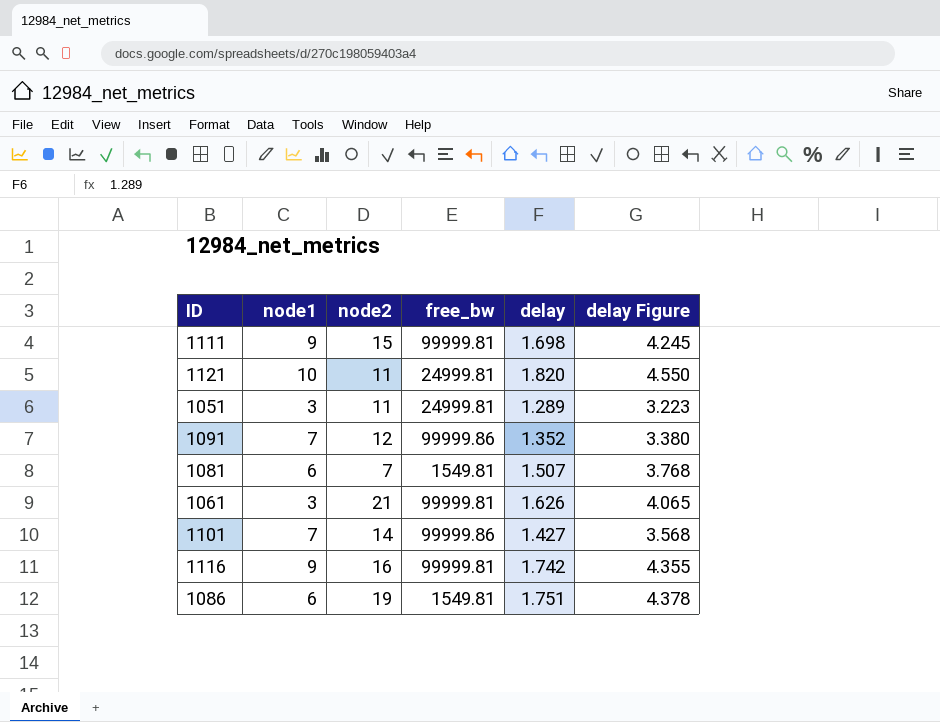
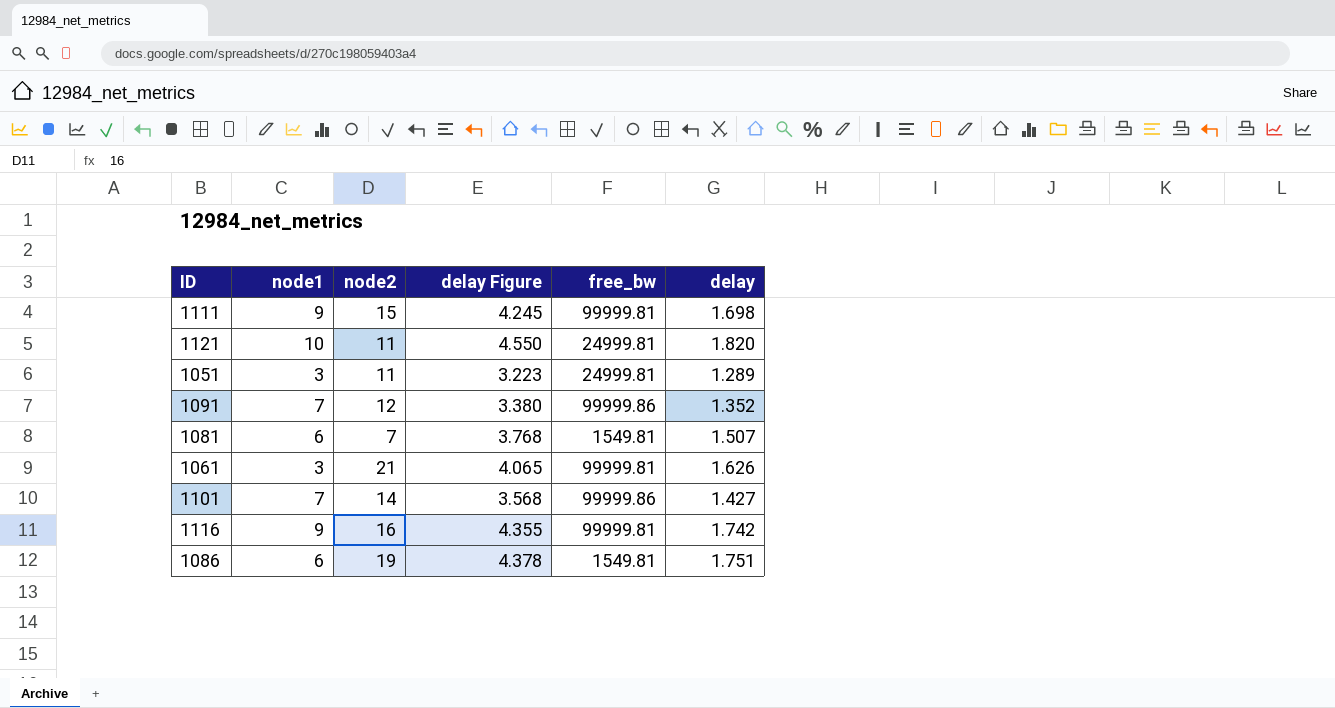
column delay Figure | position: 6 -> 4

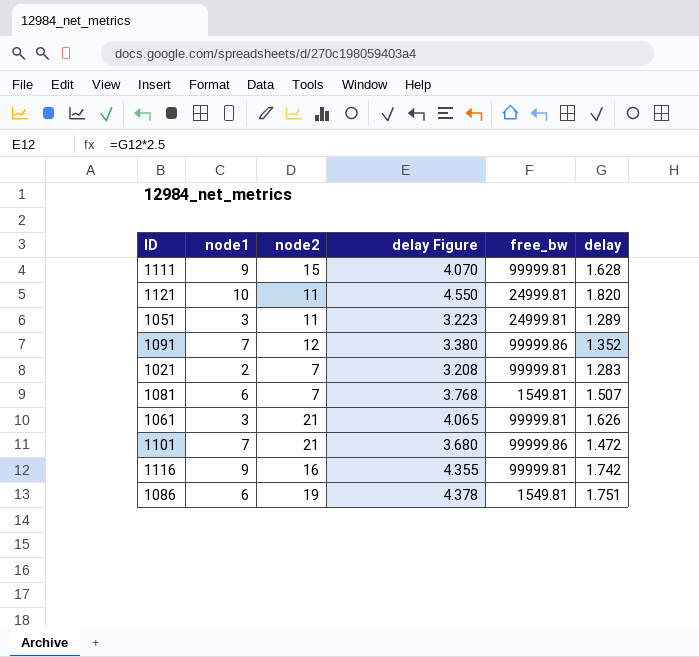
1111 | delay Figure: 4.245 -> 4.070
1111 | delay: 1.698 -> 1.628
row 1021: none -> 2 | 7 | 3.208 | 99999.81 | 1.283
1101 | node2: 14 -> 21
1101 | delay Figure: 3.568 -> 3.680
1101 | delay: 1.427 -> 1.472

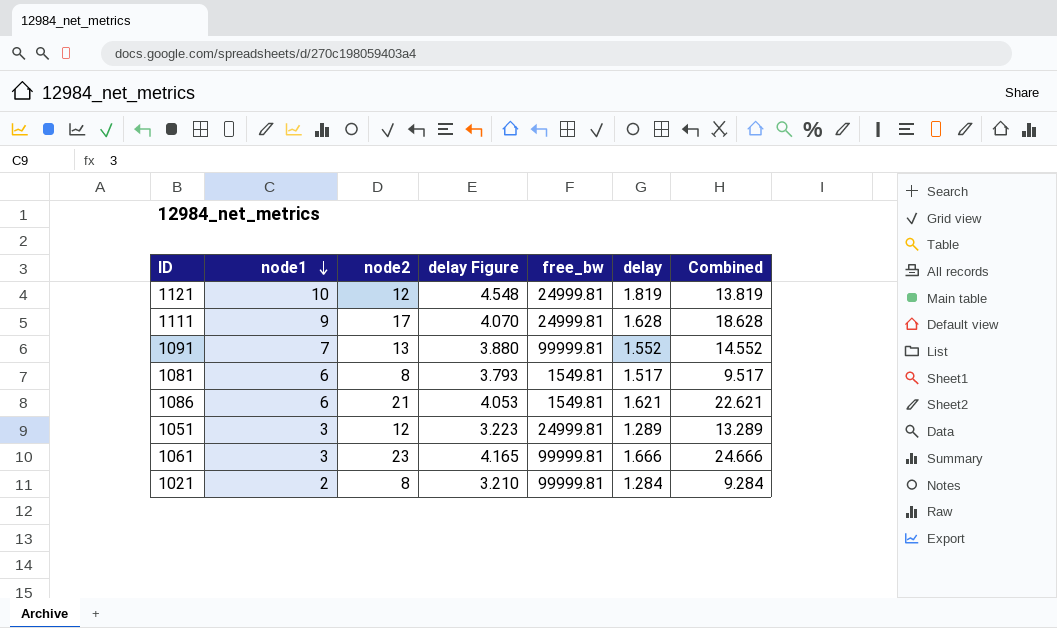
row order: none -> node1 descending
column Combined | formula: none -> [node2] + [delay]
row 1101: 7 | 21 | 3.680 | 99999.86 | 1.472 -> none
row 1116: 9 | 16 | 4.355 | 99999.81 | 1.742 -> none
1121 | node2: 11 -> 12
1121 | delay Figure: 4.550 -> 4.548
1121 | delay: 1.820 -> 1.819
1111 | node2: 15 -> 17
1111 | free_bw: 99999.81 -> 24999.81
1091 | node2: 12 -> 13
1091 | delay Figure: 3.380 -> 3.880
1091 | free_bw: 99999.86 -> 99999.81
1091 | delay: 1.352 -> 1.552
1081 | node2: 7 -> 8
1081 | delay Figure: 3.768 -> 3.793
1081 | delay: 1.507 -> 1.517
1086 | node2: 19 -> 21
1086 | delay Figure: 4.378 -> 4.053
1086 | delay: 1.751 -> 1.621
1051 | node2: 11 -> 12
1061 | node2: 21 -> 23
1061 | delay Figure: 4.065 -> 4.165
1061 | delay: 1.626 -> 1.666
1021 | node2: 7 -> 8
1021 | delay Figure: 3.208 -> 3.210
1021 | delay: 1.283 -> 1.284

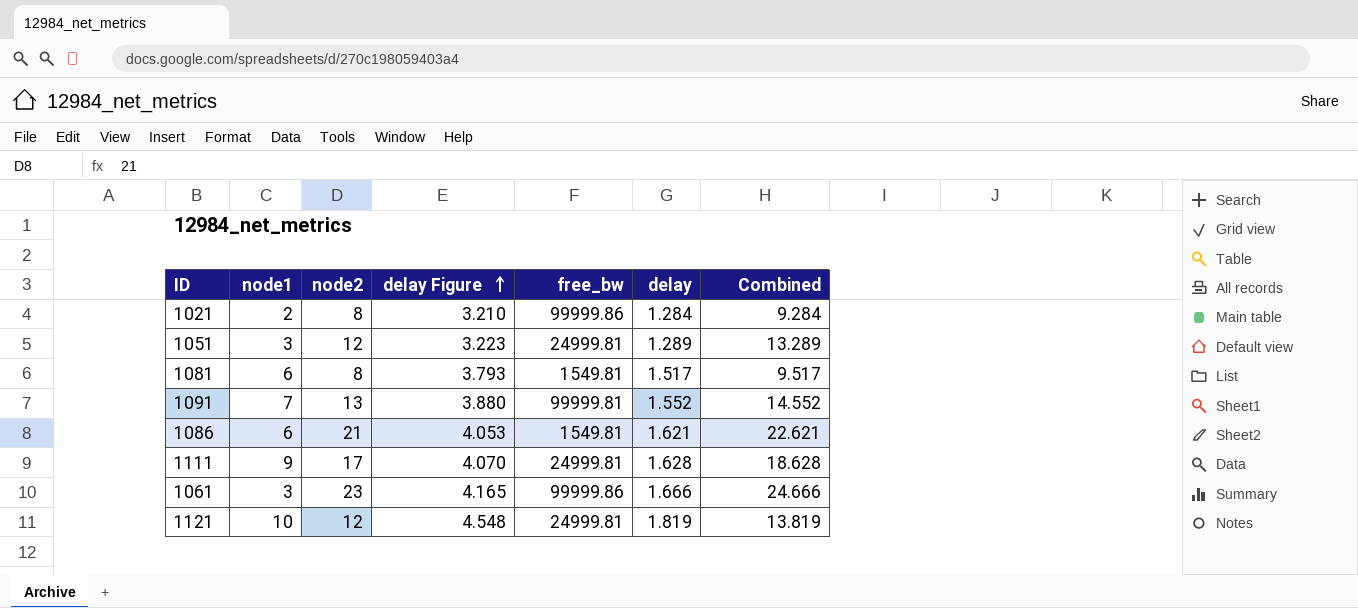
row order: node1 descending -> delay Figure ascending
1021 | free_bw: 99999.81 -> 99999.86
1061 | free_bw: 99999.81 -> 99999.86

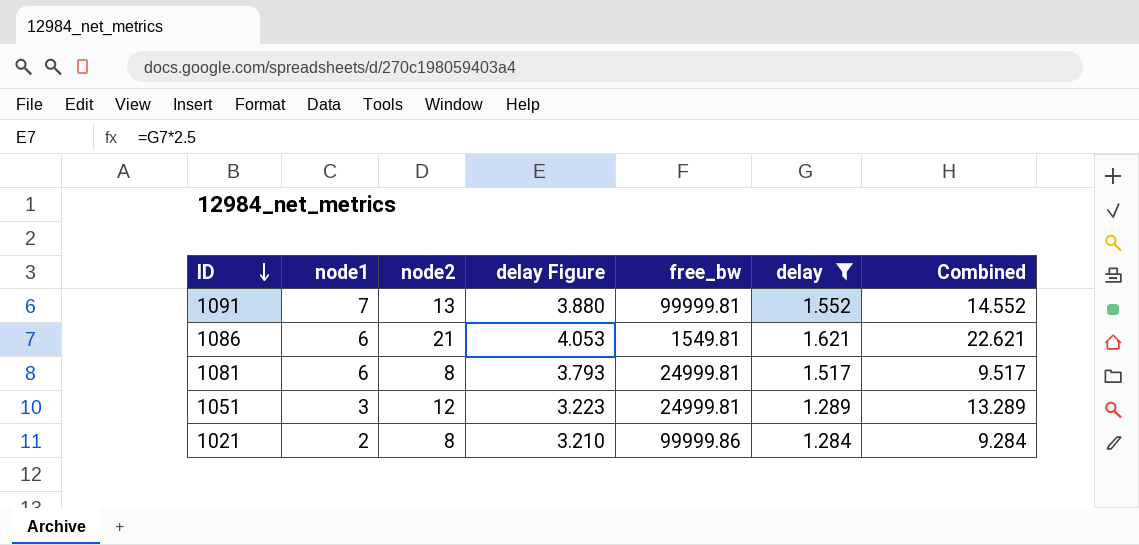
filter: none -> delay <= 1.621
row order: delay Figure ascending -> ID descending
1081 | free_bw: 1549.81 -> 24999.81

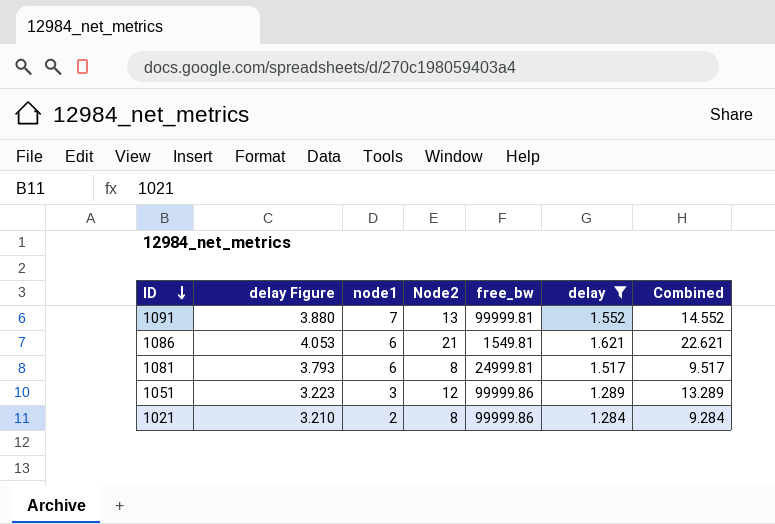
column delay Figure | position: 4 -> 2
column name: node2 -> Node2
1051 | free_bw: 24999.81 -> 99999.86

